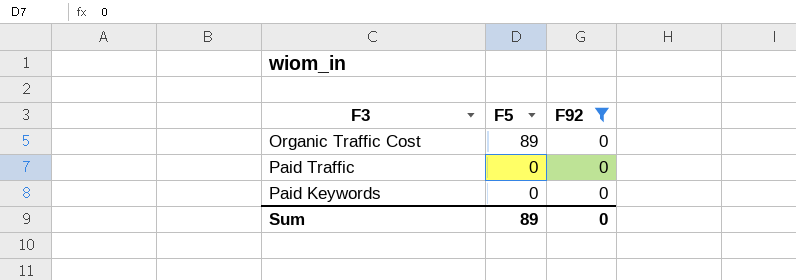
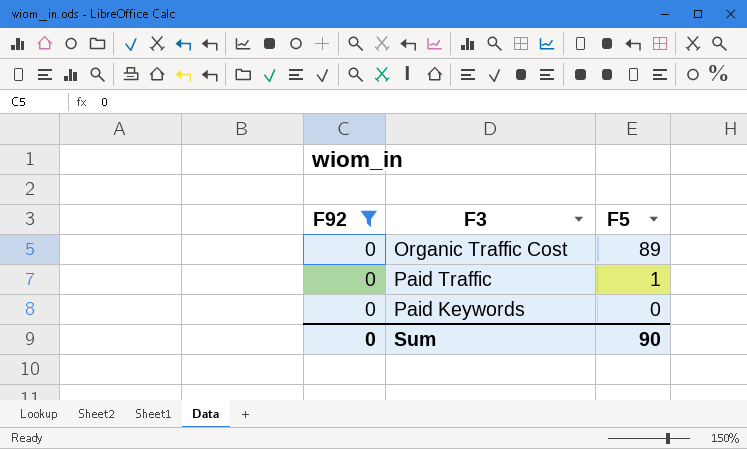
column F92 | position: 3 -> 1
Paid Traffic | F5: 0 -> 1
Sum | F5: 89 -> 90

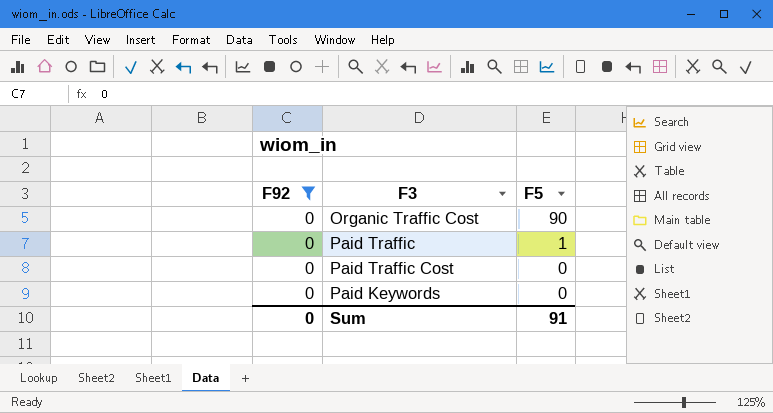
Organic Traffic Cost | F5: 89 -> 90
row Paid Traffic Cost: none -> 0 | 0
Sum | F5: 90 -> 91

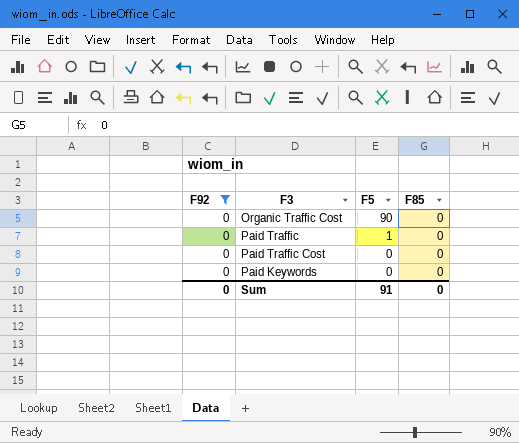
column F85 | position: none -> 4

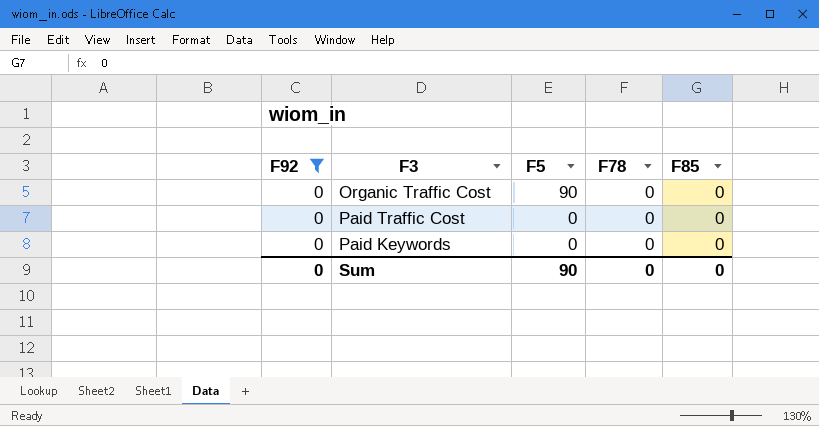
column F78 | position: none -> 4
row Paid Traffic: 0 | 1 | 0 -> none
Sum | F5: 91 -> 90

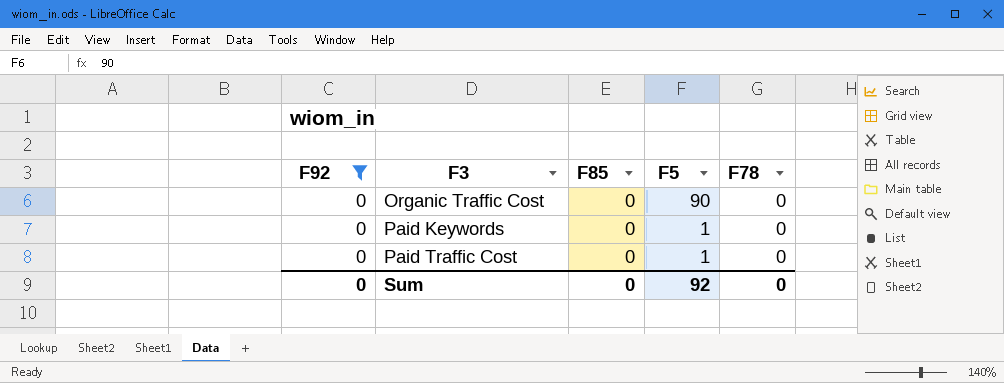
row order: F5 descending -> F3 ascending
column F85 | position: 5 -> 3
Paid Keywords | F5: 0 -> 1
Paid Traffic Cost | F5: 0 -> 1
Sum | F5: 90 -> 92

